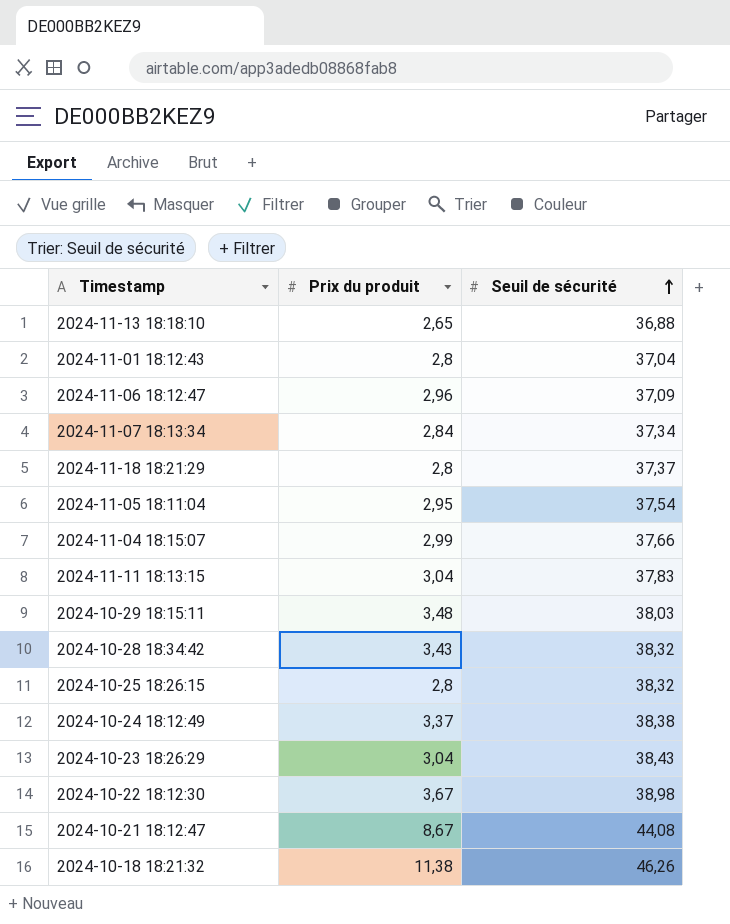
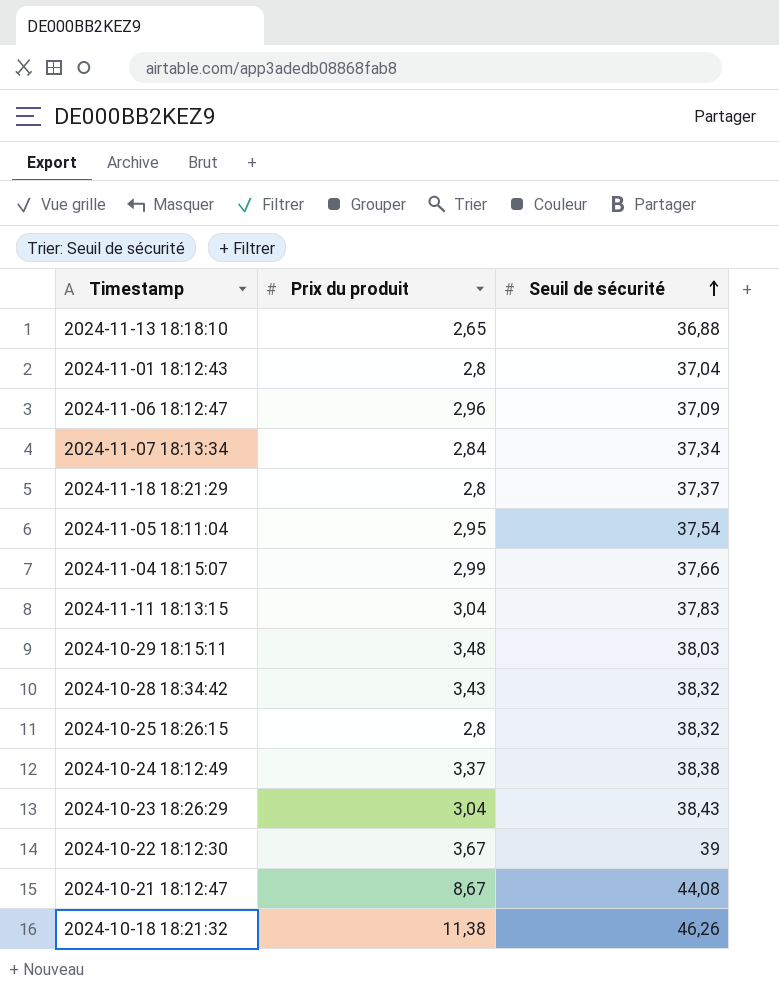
2024-10-22 18:12:30 | Seuil de sécurité: 38,98 -> 39

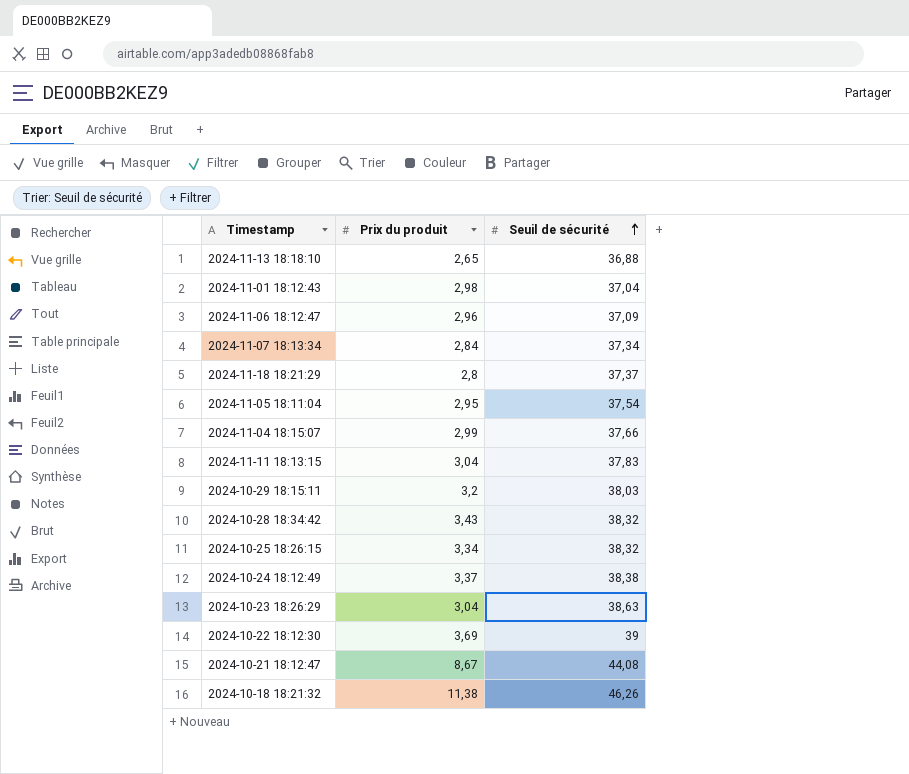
2024-11-01 18:12:43 | Prix du produit: 2,8 -> 2,98
2024-10-29 18:15:11 | Prix du produit: 3,48 -> 3,2
2024-10-25 18:26:15 | Prix du produit: 2,8 -> 3,34
2024-10-23 18:26:29 | Seuil de sécurité: 38,43 -> 38,63
2024-10-22 18:12:30 | Prix du produit: 3,67 -> 3,69

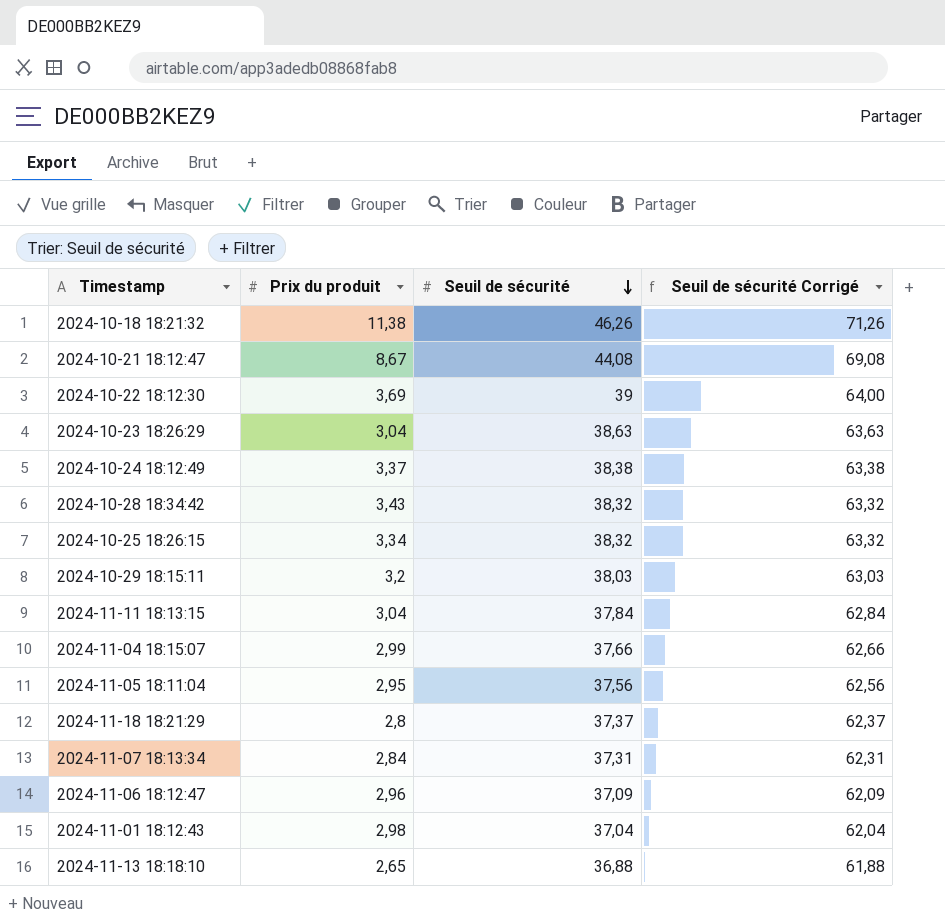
row order: Seuil de sécurité ascending -> Seuil de sécurité descending
column Seuil de sécurité Corrigé | formula: none -> [Seuil de sécurité] + 25
2024-11-11 18:13:15 | Seuil de sécurité: 37,83 -> 37,84
2024-11-05 18:11:04 | Seuil de sécurité: 37,54 -> 37,56
2024-11-07 18:13:34 | Seuil de sécurité: 37,34 -> 37,31

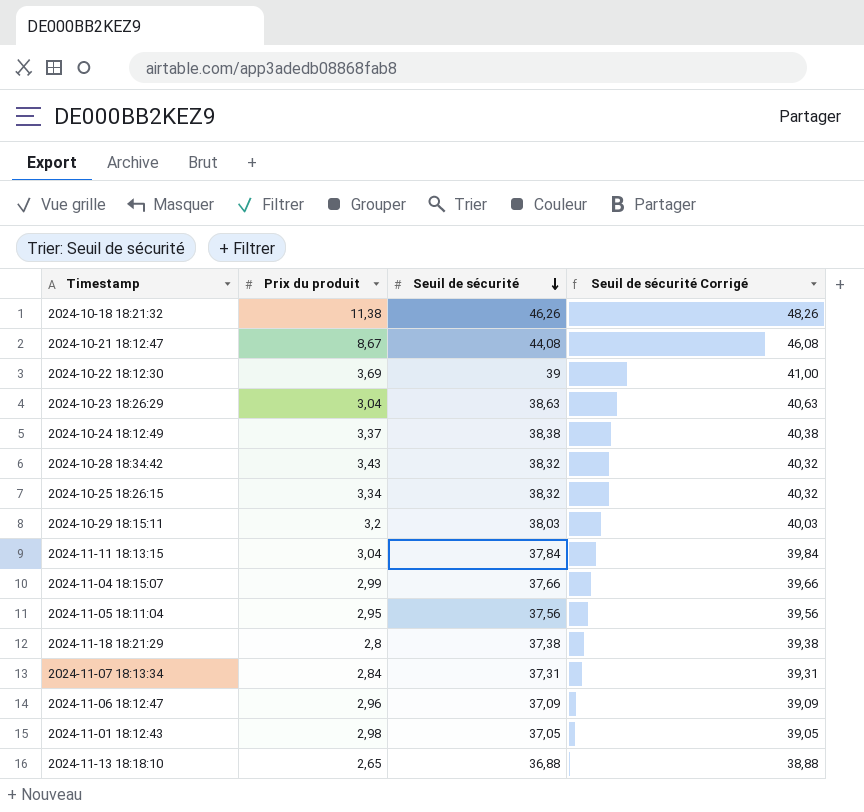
column Seuil de sécurité Corrigé | formula: [Seuil de sécurité] + 25 -> [Seuil de sécurité] + 2
2024-11-18 18:21:29 | Seuil de sécurité: 37,37 -> 37,38
2024-11-01 18:12:43 | Seuil de sécurité: 37,04 -> 37,05

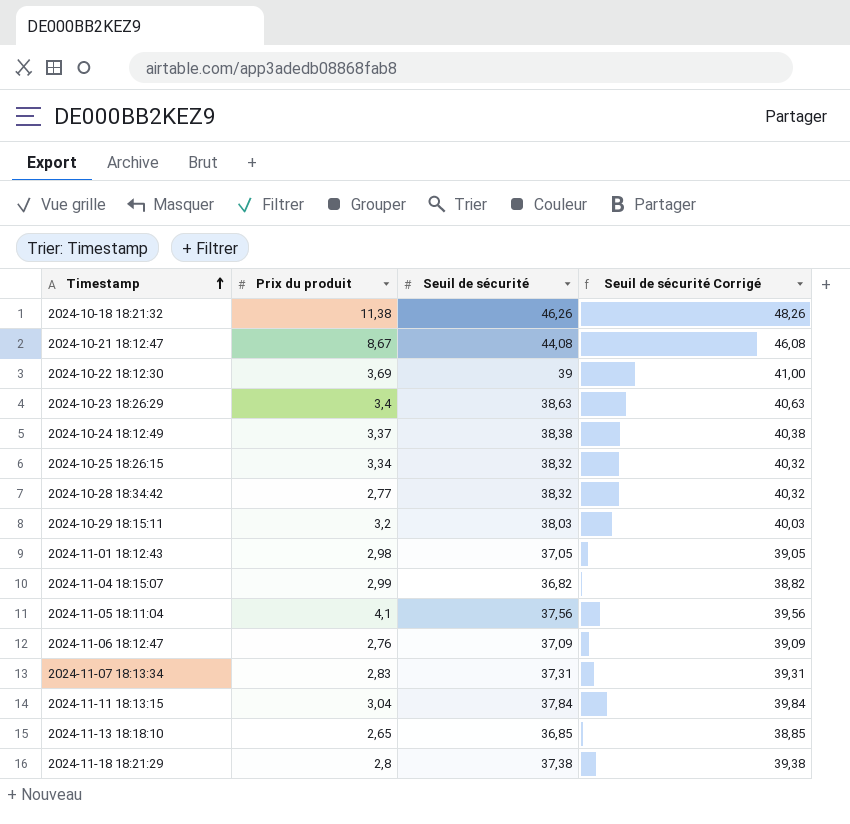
row order: Seuil de sécurité descending -> Timestamp ascending
2024-10-23 18:26:29 | Prix du produit: 3,04 -> 3,4
2024-10-28 18:34:42 | Prix du produit: 3,43 -> 2,77
2024-11-04 18:15:07 | Seuil de sécurité: 37,66 -> 36,82
2024-11-04 18:15:07 | Seuil de sécurité Corrigé: 39,66 -> 38,82
2024-11-05 18:11:04 | Prix du produit: 2,95 -> 4,1
2024-11-06 18:12:47 | Prix du produit: 2,96 -> 2,76
2024-11-07 18:13:34 | Prix du produit: 2,84 -> 2,83
2024-11-13 18:18:10 | Seuil de sécurité: 36,88 -> 36,85
2024-11-13 18:18:10 | Seuil de sécurité Corrigé: 38,88 -> 38,85

